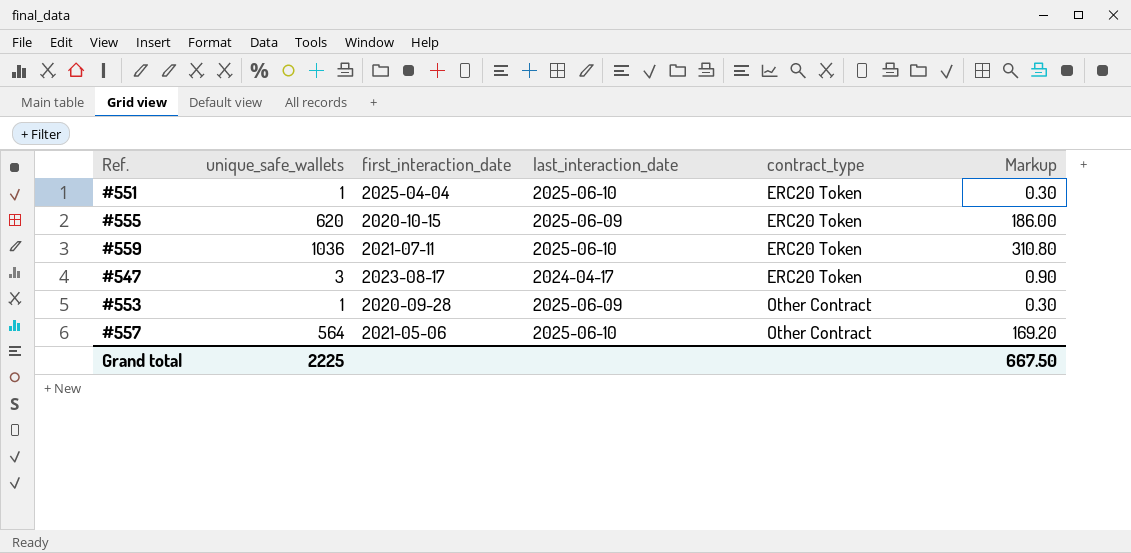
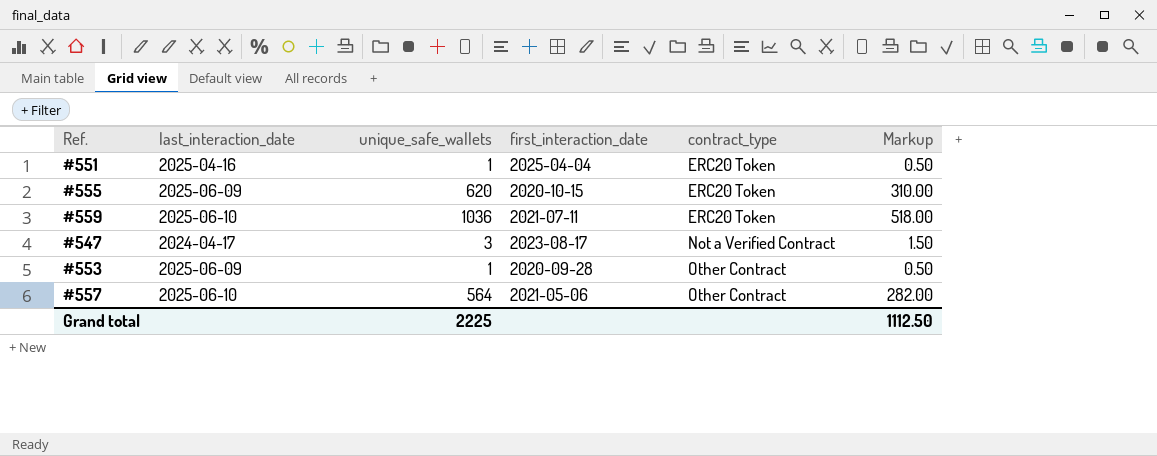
column last_interaction_date | position: 4 -> 2
column Markup | formula: [unique_safe_wallets] * 0.3 -> [unique_safe_wallets] * 0.5
#551 | last_interaction_date: 2025-06-10 -> 2025-04-16
#547 | contract_type: ERC20 Token -> Not a Verified Contract
Grand total | Markup: 667.50 -> 1112.50

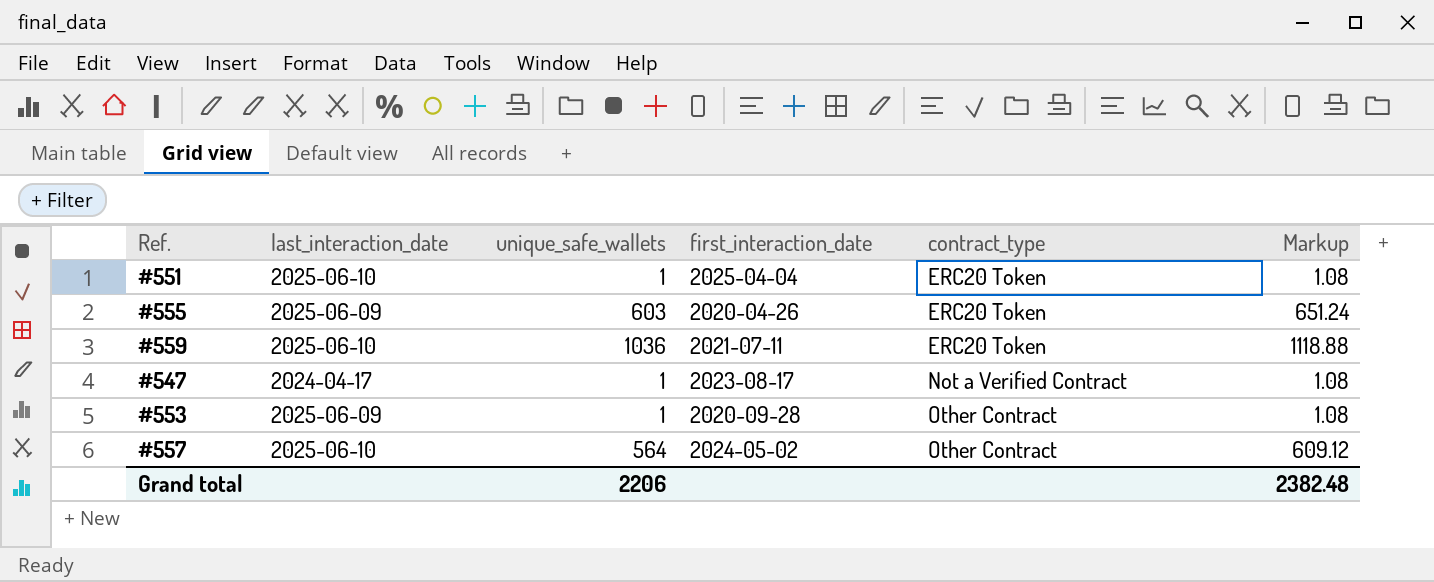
column Markup | formula: [unique_safe_wallets] * 0.5 -> [unique_safe_wallets] * 1.08
#551 | last_interaction_date: 2025-04-16 -> 2025-06-10
#555 | unique_safe_wallets: 620 -> 603
#555 | first_interaction_date: 2020-10-15 -> 2020-04-26
#547 | unique_safe_wallets: 3 -> 1
#557 | first_interaction_date: 2021-05-06 -> 2024-05-02
Grand total | unique_safe_wallets: 2225 -> 2206
Grand total | Markup: 1112.50 -> 2382.48

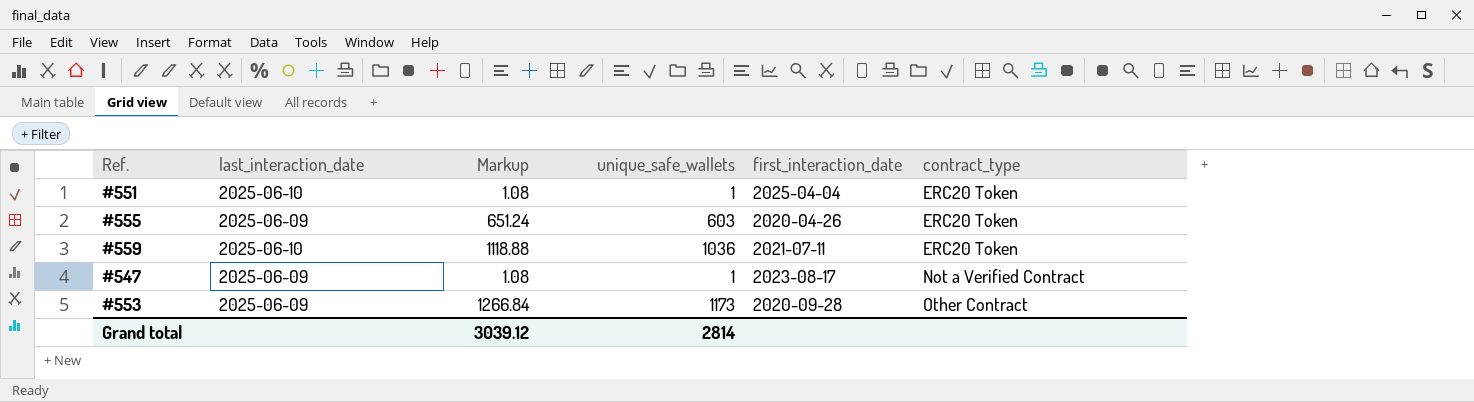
column Markup | position: 6 -> 3
row #557: 2025-06-10 | 564 | 2024-05-02 | Other Contract | 609.12 -> none
#547 | last_interaction_date: 2024-04-17 -> 2025-06-09
#553 | Markup: 1.08 -> 1266.84
#553 | unique_safe_wallets: 1 -> 1173
Grand total | Markup: 2382.48 -> 3039.12
Grand total | unique_safe_wallets: 2206 -> 2814

